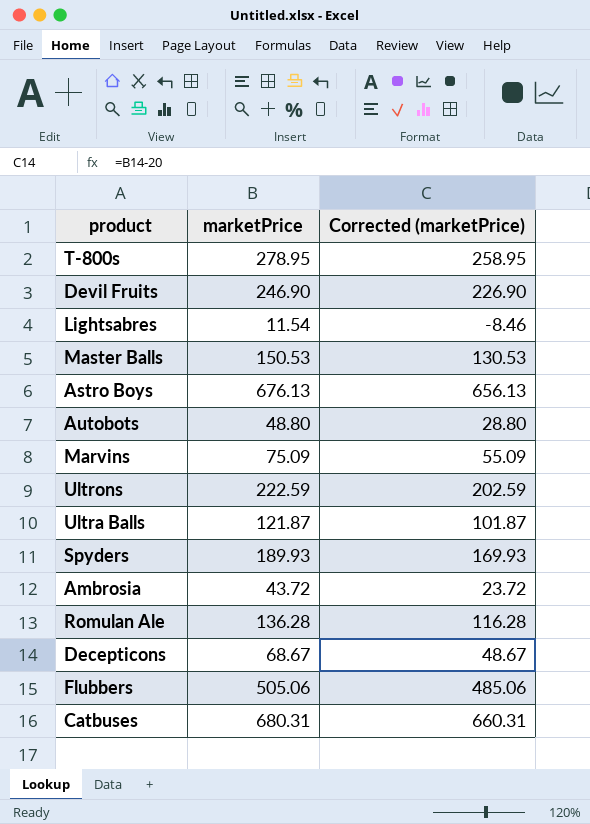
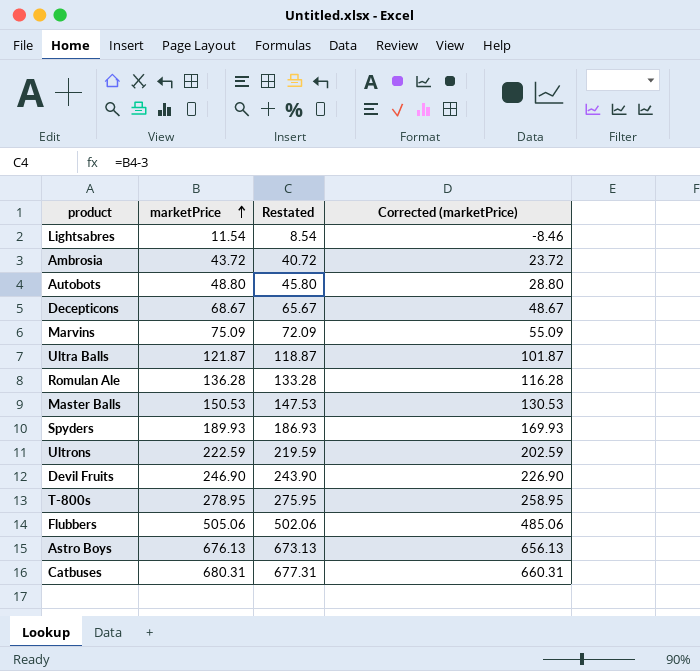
row order: none -> marketPrice ascending
column Restated | formula: none -> [marketPrice] - 3

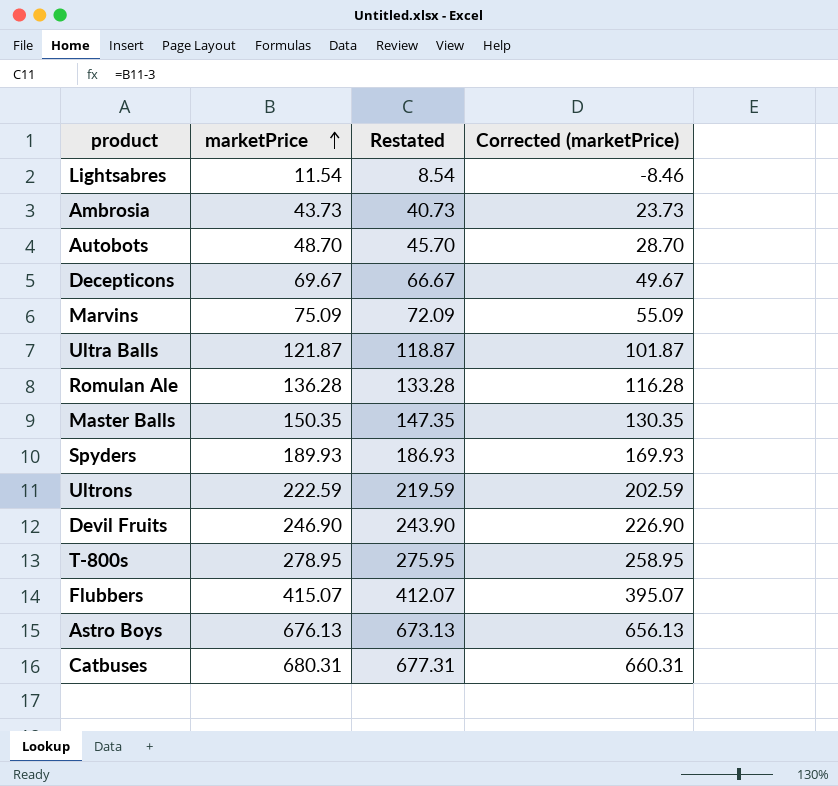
Ambrosia | marketPrice: 43.72 -> 43.73
Ambrosia | Restated: 40.72 -> 40.73
Ambrosia | Corrected (marketPrice): 23.72 -> 23.73
Autobots | marketPrice: 48.80 -> 48.70
Autobots | Restated: 45.80 -> 45.70
Autobots | Corrected (marketPrice): 28.80 -> 28.70
Decepticons | marketPrice: 68.67 -> 69.67
Decepticons | Restated: 65.67 -> 66.67
Decepticons | Corrected (marketPrice): 48.67 -> 49.67
Master Balls | marketPrice: 150.53 -> 150.35
Master Balls | Restated: 147.53 -> 147.35
Master Balls | Corrected (marketPrice): 130.53 -> 130.35
Flubbers | marketPrice: 505.06 -> 415.07
Flubbers | Restated: 502.06 -> 412.07
Flubbers | Corrected (marketPrice): 485.06 -> 395.07

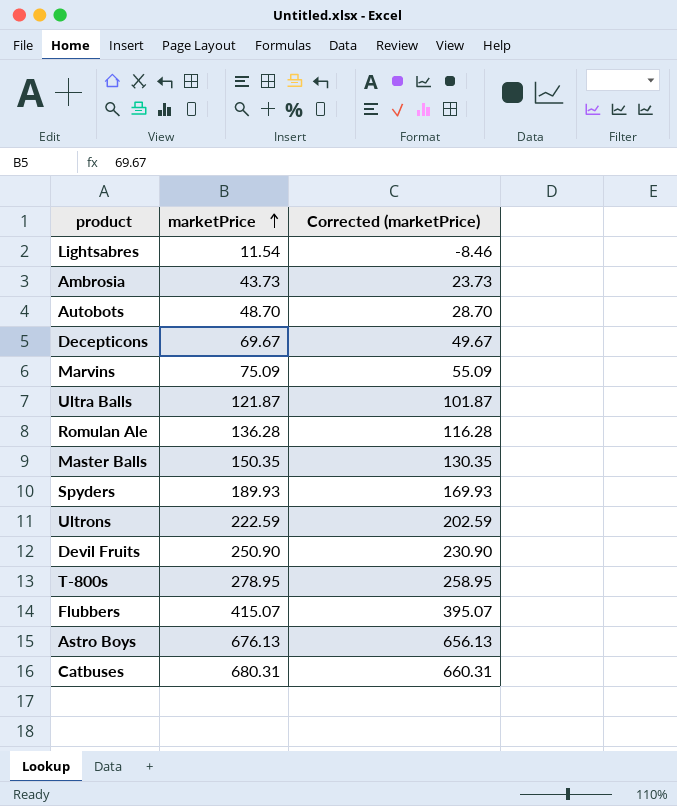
column Restated | formula: [marketPrice] - 3 -> none
Devil Fruits | marketPrice: 246.90 -> 250.90
Devil Fruits | Corrected (marketPrice): 226.90 -> 230.90

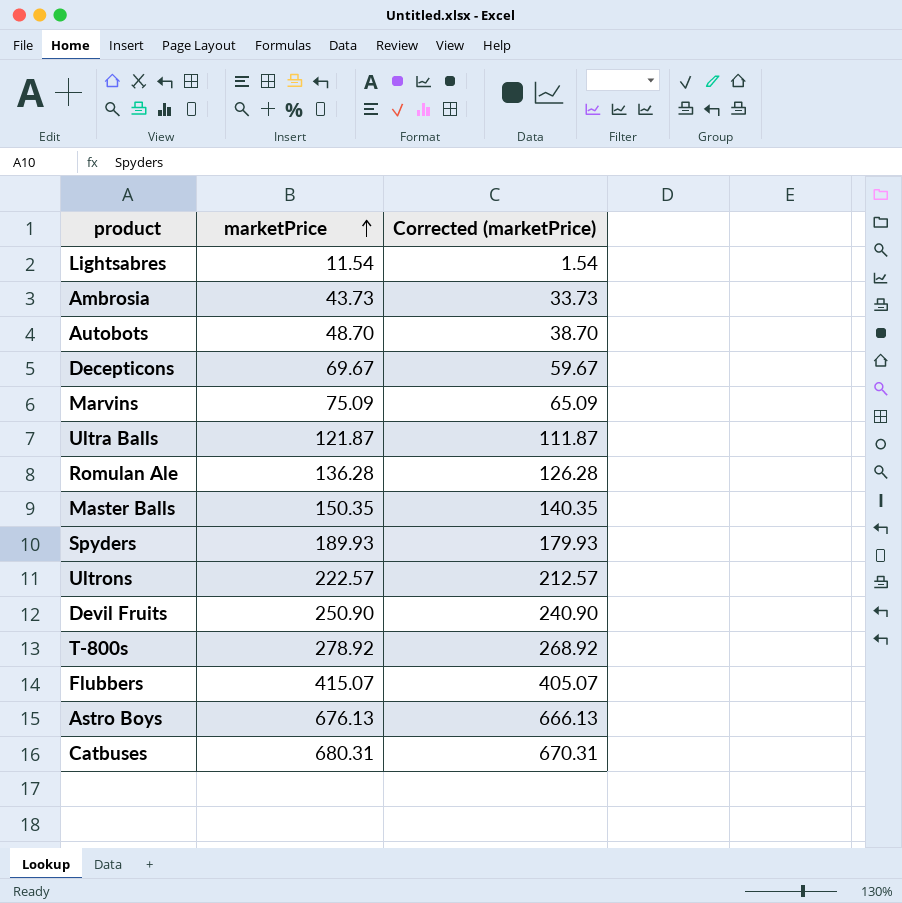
column Corrected (marketPrice) | formula: [marketPrice] - 20 -> [marketPrice] - 10
Ultrons | marketPrice: 222.59 -> 222.57
T-800s | marketPrice: 278.95 -> 278.92

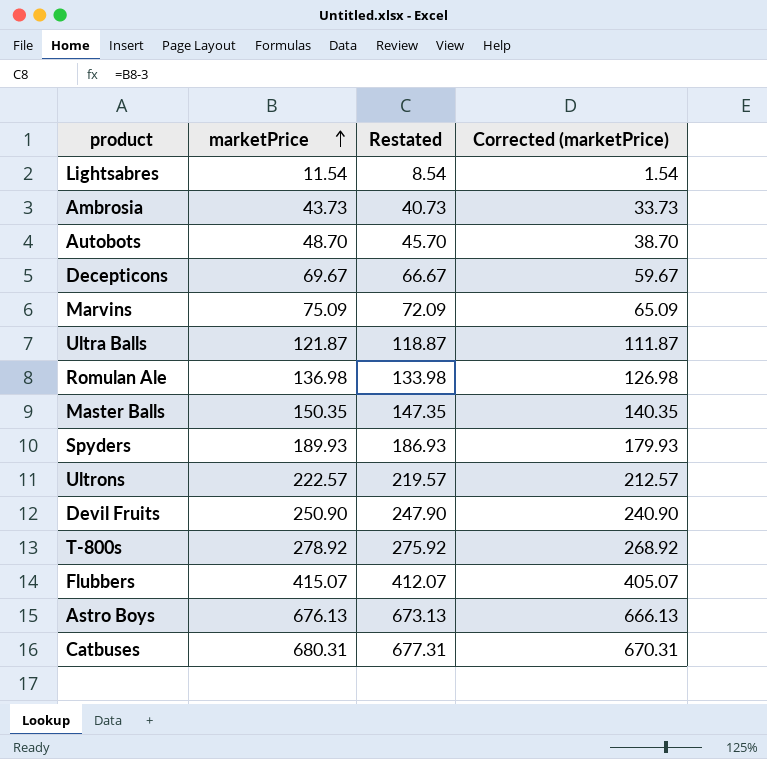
column Restated | formula: none -> [marketPrice] - 3
Romulan Ale | marketPrice: 136.28 -> 136.98
Romulan Ale | Corrected (marketPrice): 126.28 -> 126.98

